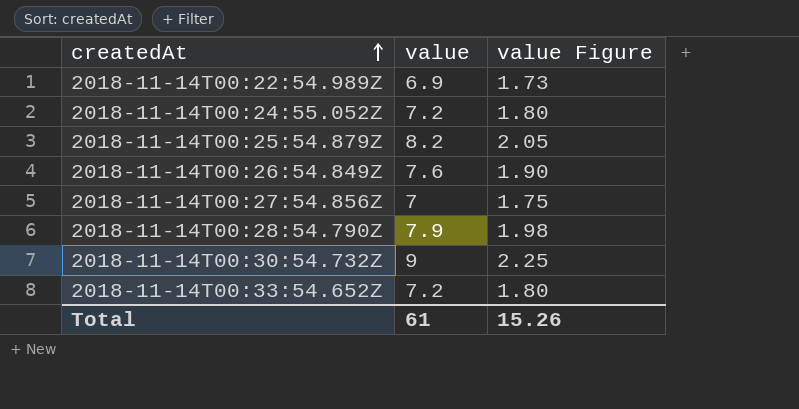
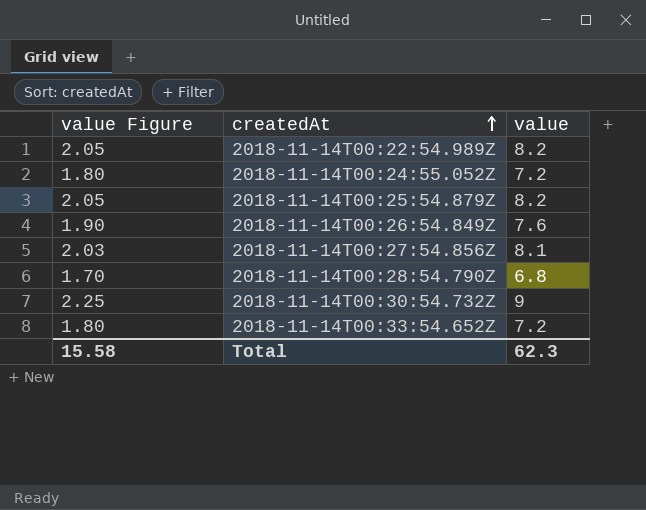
column value Figure | position: 3 -> 1
2018-11-14T00:22:54.989Z | value Figure: 1.73 -> 2.05
2018-11-14T00:22:54.989Z | value: 6.9 -> 8.2
2018-11-14T00:27:54.856Z | value Figure: 1.75 -> 2.03
2018-11-14T00:27:54.856Z | value: 7 -> 8.1
2018-11-14T00:28:54.790Z | value Figure: 1.98 -> 1.70
2018-11-14T00:28:54.790Z | value: 7.9 -> 6.8
Total | value Figure: 15.26 -> 15.58
Total | value: 61 -> 62.3

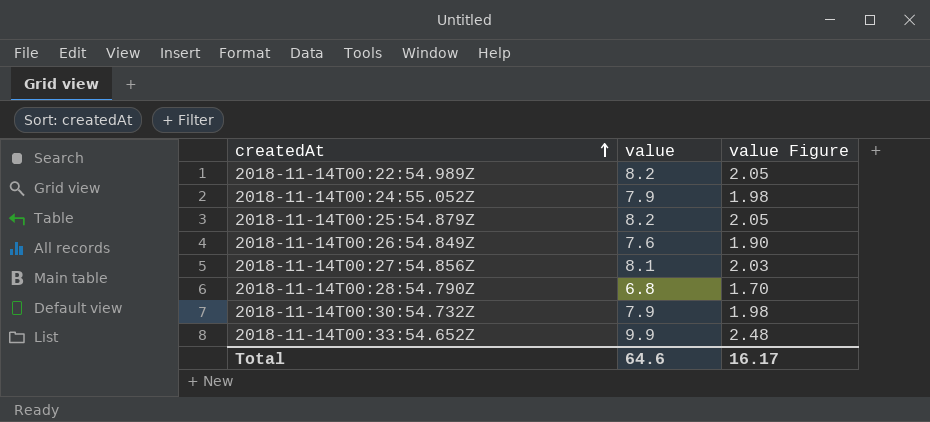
column value Figure | position: 1 -> 3
2018-11-14T00:24:55.052Z | value: 7.2 -> 7.9
2018-11-14T00:24:55.052Z | value Figure: 1.80 -> 1.98
2018-11-14T00:30:54.732Z | value: 9 -> 7.9
2018-11-14T00:30:54.732Z | value Figure: 2.25 -> 1.98
2018-11-14T00:33:54.652Z | value: 7.2 -> 9.9
2018-11-14T00:33:54.652Z | value Figure: 1.80 -> 2.48
Total | value: 62.3 -> 64.6
Total | value Figure: 15.58 -> 16.17

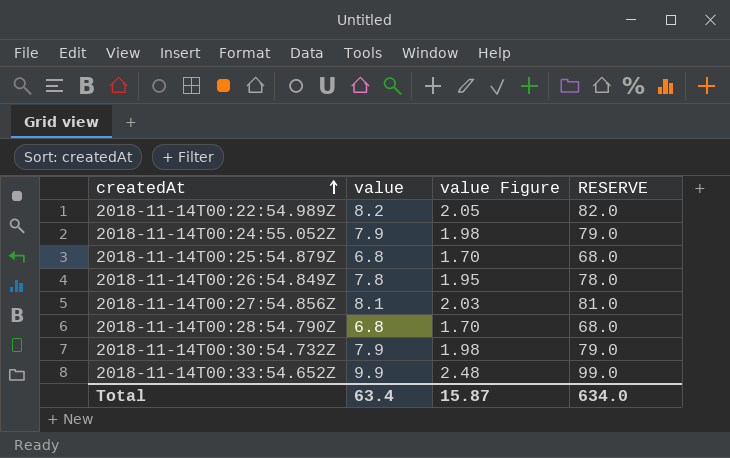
column RESERVE | formula: none -> [value] * 10
2018-11-14T00:25:54.879Z | value: 8.2 -> 6.8
2018-11-14T00:25:54.879Z | value Figure: 2.05 -> 1.70
2018-11-14T00:26:54.849Z | value: 7.6 -> 7.8
2018-11-14T00:26:54.849Z | value Figure: 1.90 -> 1.95
Total | value: 64.6 -> 63.4
Total | value Figure: 16.17 -> 15.87

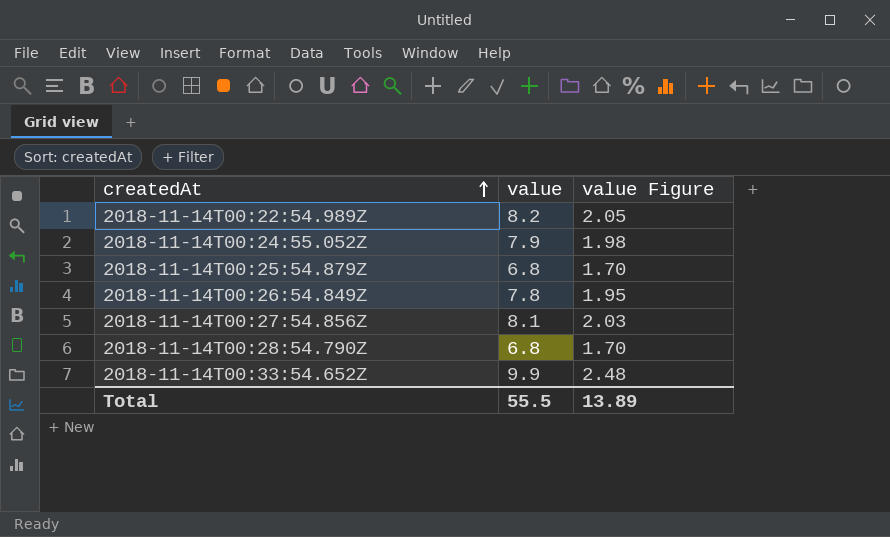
column RESERVE | formula: [value] * 10 -> none
row 2018-11-14T00:30:54.732Z: 7.9 | 1.98 | 79.0 -> none
Total | value: 63.4 -> 55.5
Total | value Figure: 15.87 -> 13.89

